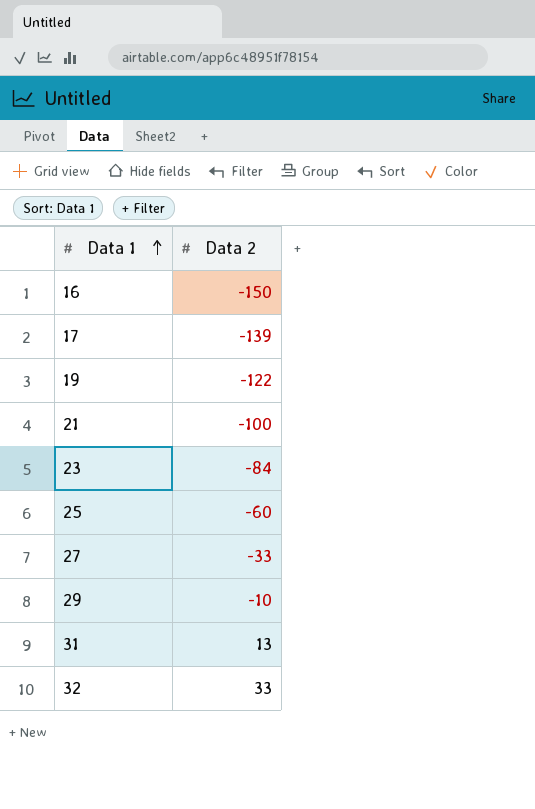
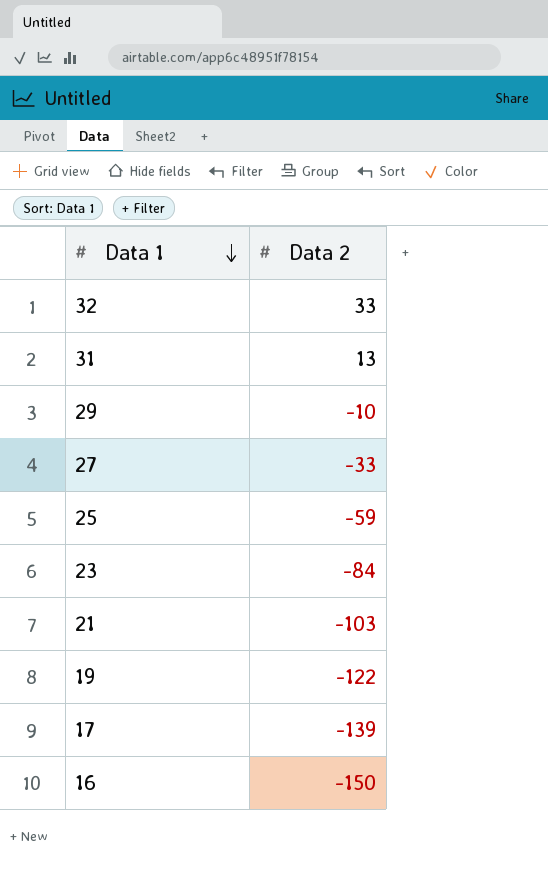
row order: Data 1 ascending -> Data 1 descending
25 | Data 2: -60 -> -59
21 | Data 2: -100 -> -103

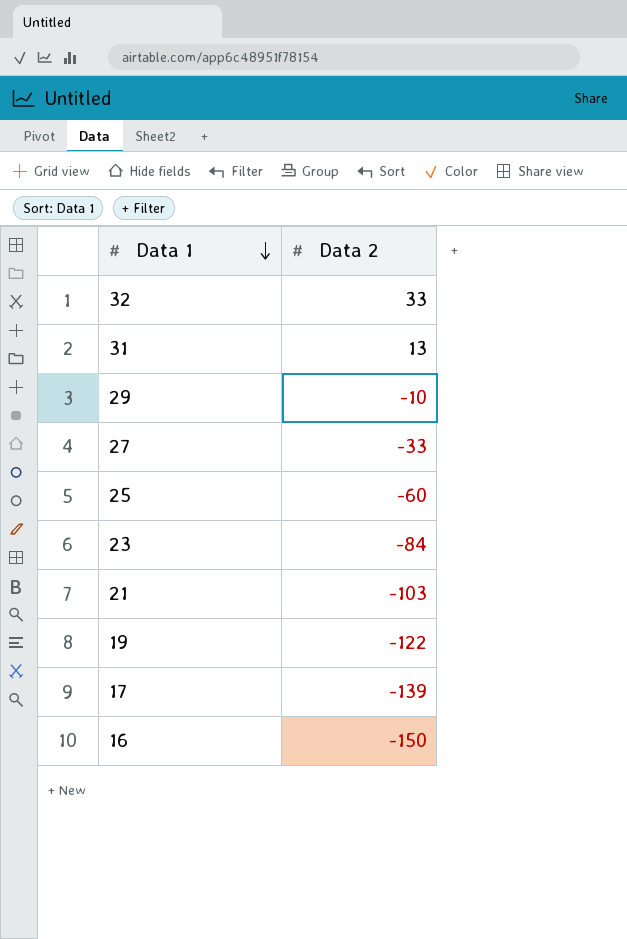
25 | Data 2: -59 -> -60

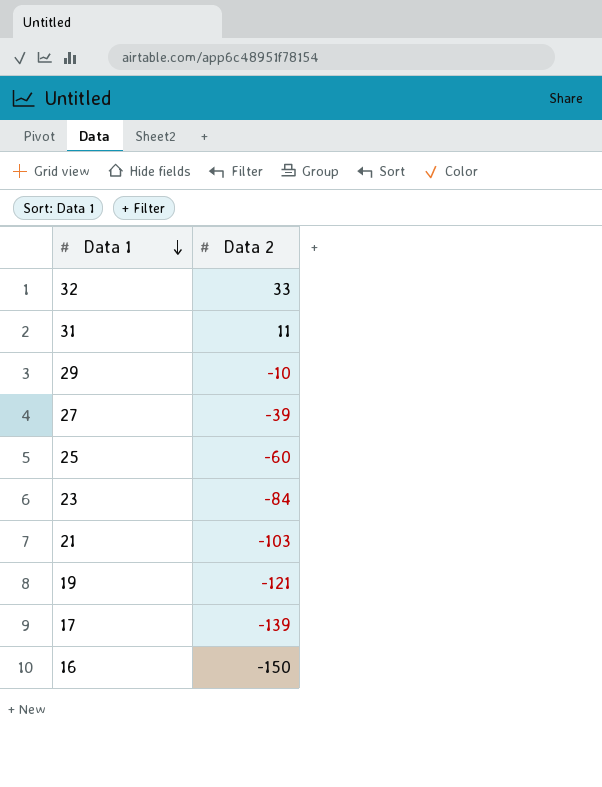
31 | Data 2: 13 -> 11
27 | Data 2: -33 -> -39
19 | Data 2: -122 -> -121

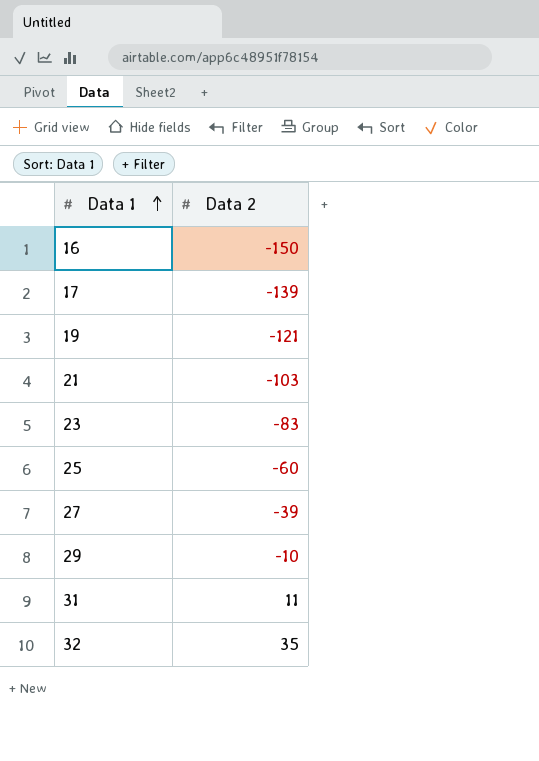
row order: Data 1 descending -> Data 1 ascending
23 | Data 2: -84 -> -83
32 | Data 2: 33 -> 35

